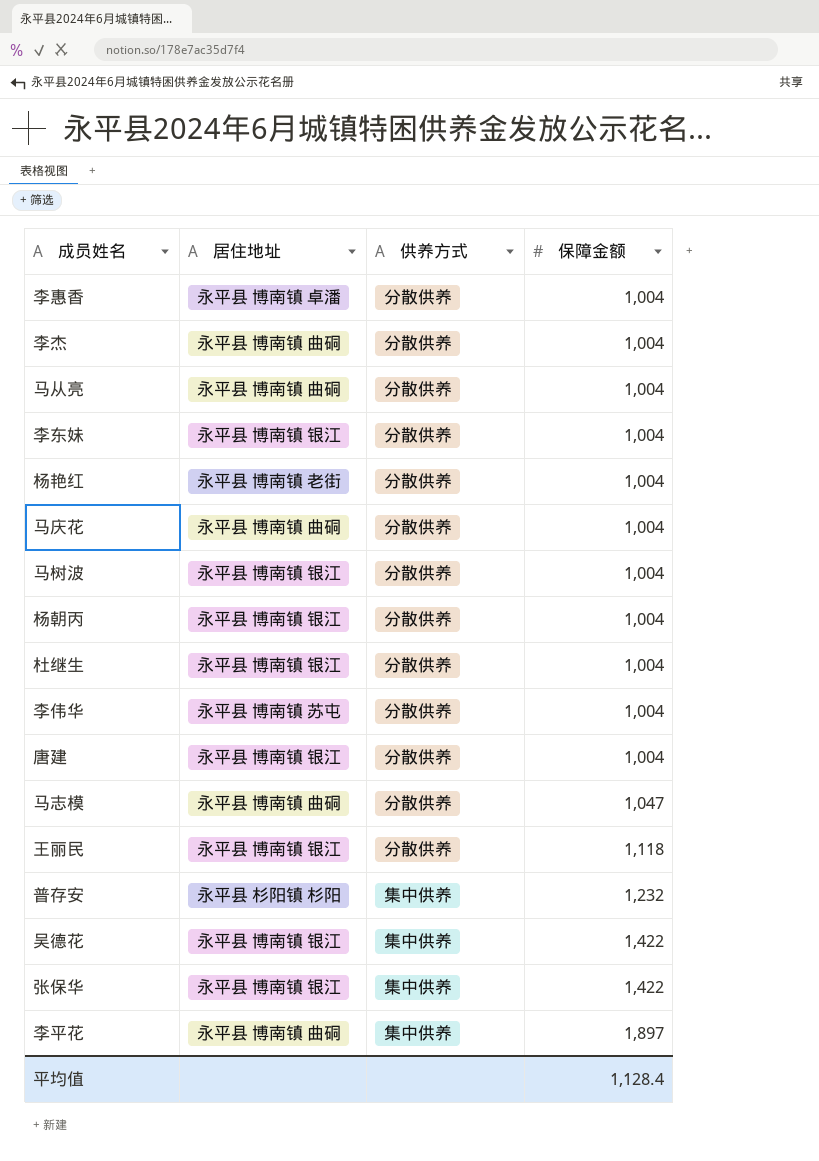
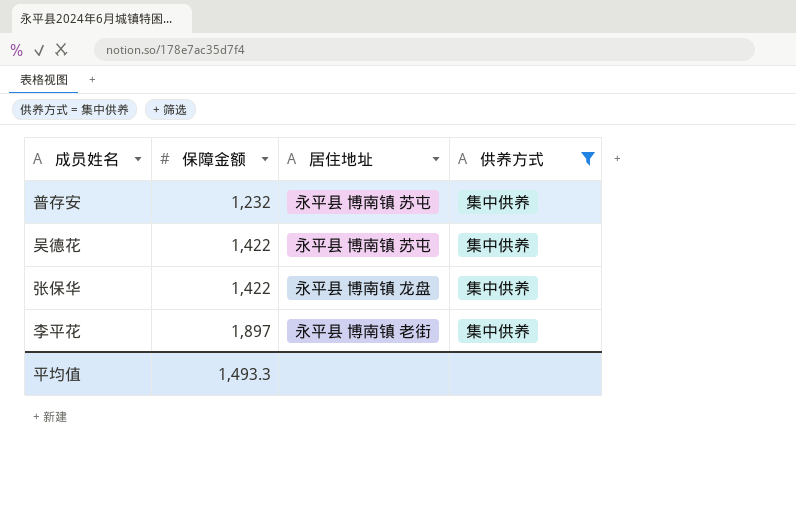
filter: none -> 供养方式 = 集中供养
column 保障金额 | position: 4 -> 2
普存安 | 居住地址: 永平县 杉阳镇 杉阳 -> 永平县 博南镇 苏屯
吴德花 | 居住地址: 永平县 博南镇 银江 -> 永平县 博南镇 苏屯
张保华 | 居住地址: 永平县 博南镇 银江 -> 永平县 博南镇 龙盘
李平花 | 居住地址: 永平县 博南镇 曲硐 -> 永平县 博南镇 老街
平均值 | 保障金额: 1,128.4 -> 1,493.3

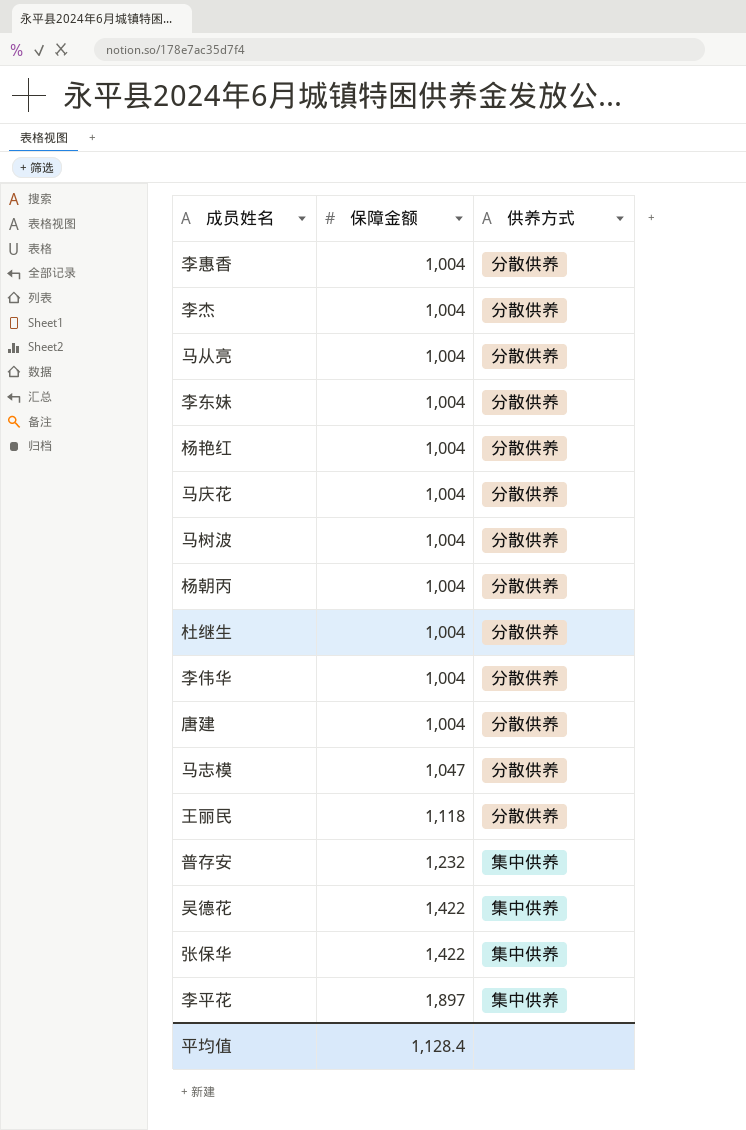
filter: 供养方式 = 集中供养 -> none
column 居住地址 | position: 3 -> none
平均值 | 保障金额: 1,493.3 -> 1,128.4

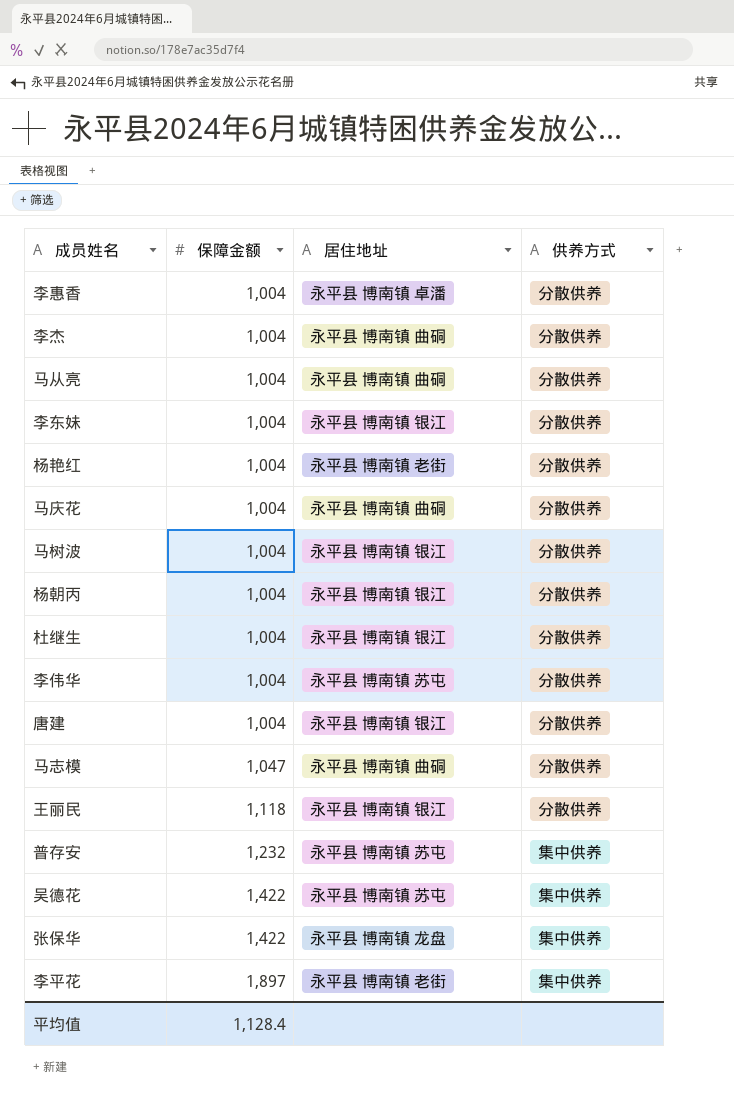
column 居住地址 | position: none -> 3

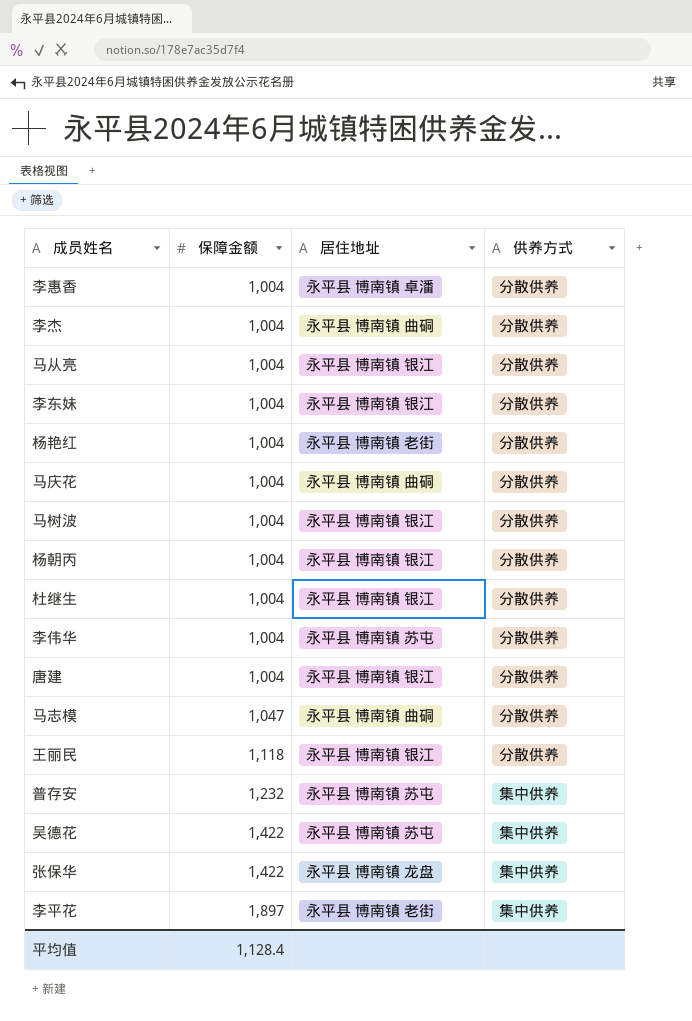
马从亮 | 居住地址: 永平县 博南镇 曲硐 -> 永平县 博南镇 银江

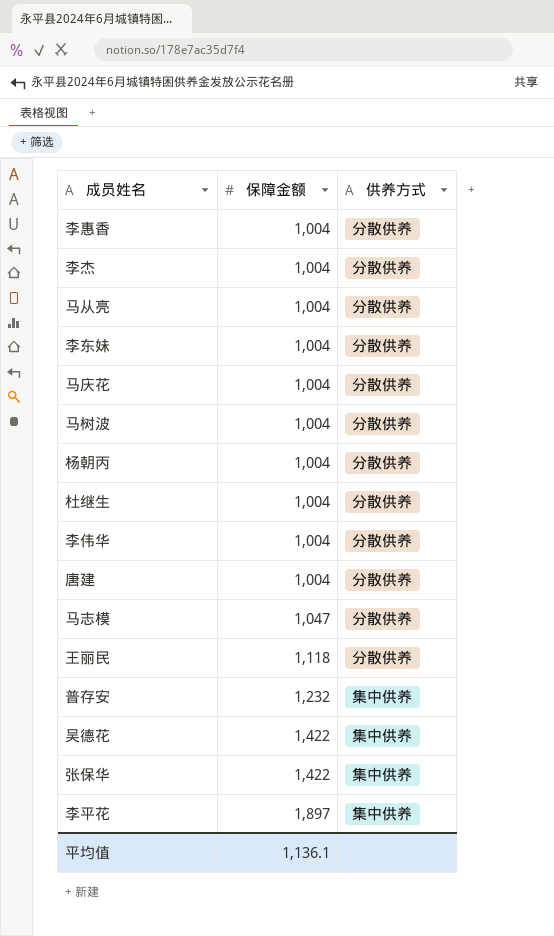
column 居住地址 | position: 3 -> none
row 杨艳红: 1,004 | 永平县 博南镇 老街 | 分散供养 -> none
平均值 | 保障金额: 1,128.4 -> 1,136.1

